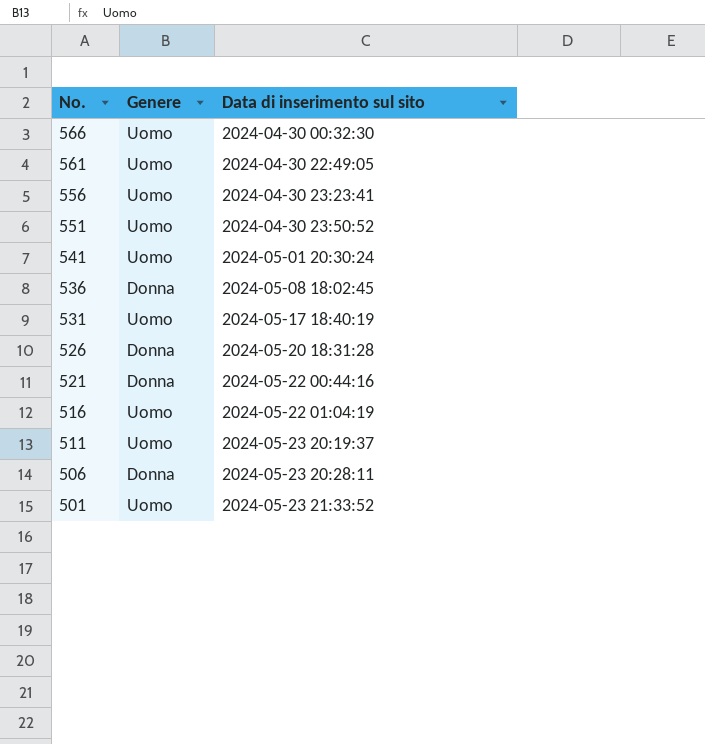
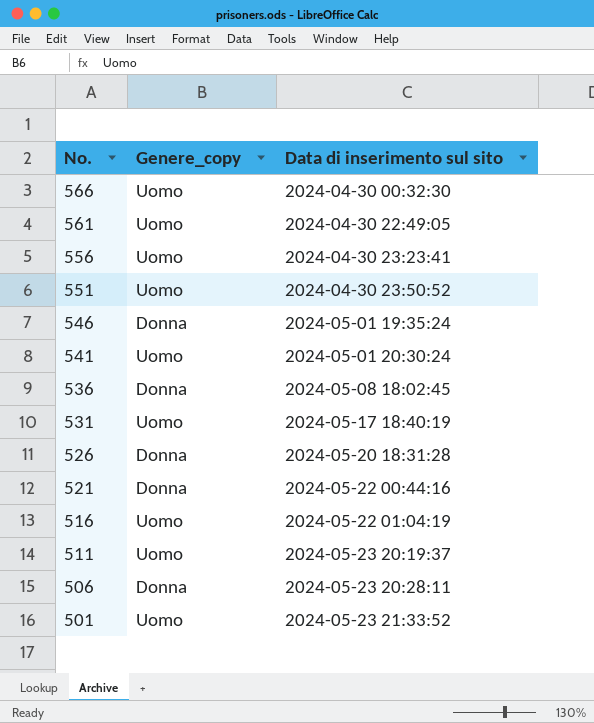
column name: Genere -> Genere_copy
row 546: none -> Donna | 2024-05-01 19:35:24

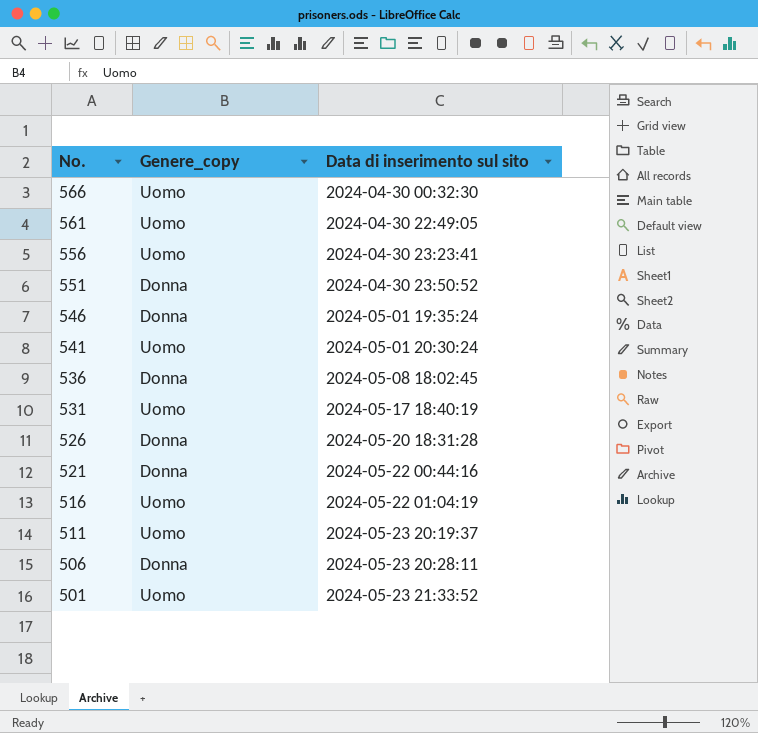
551 | Genere_copy: Uomo -> Donna

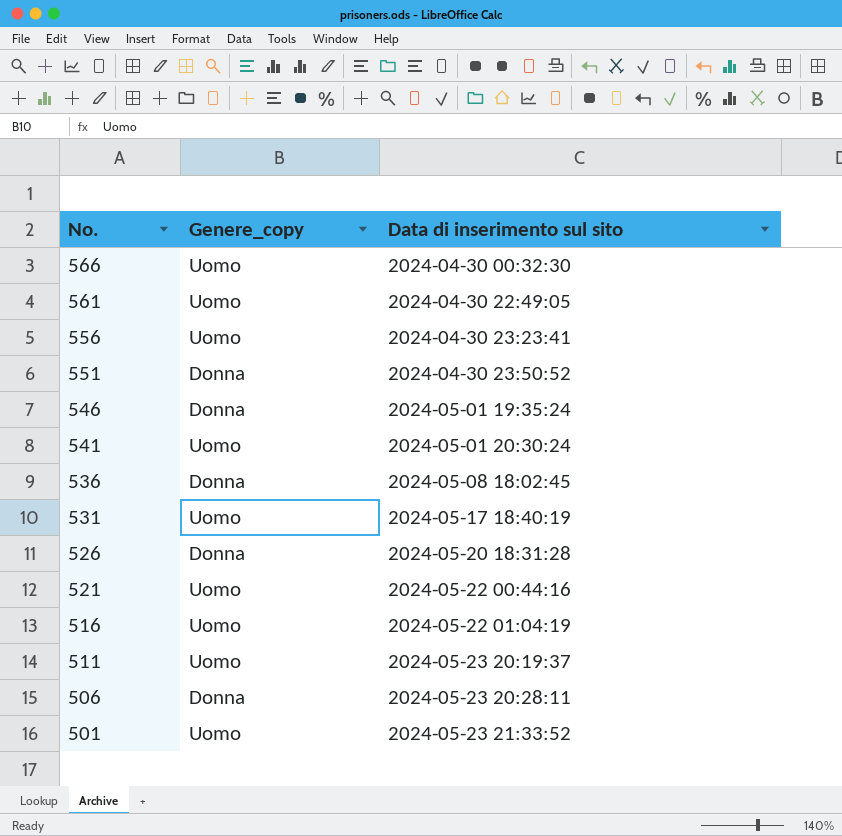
521 | Genere_copy: Donna -> Uomo

